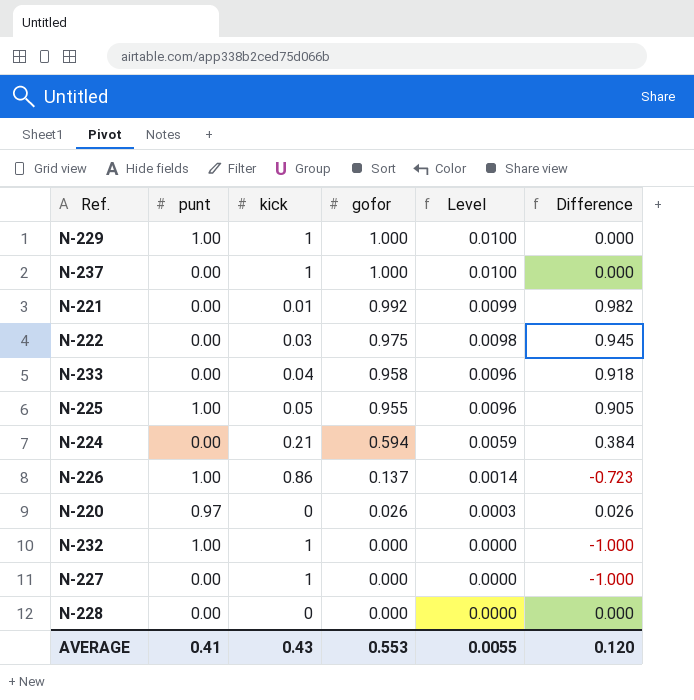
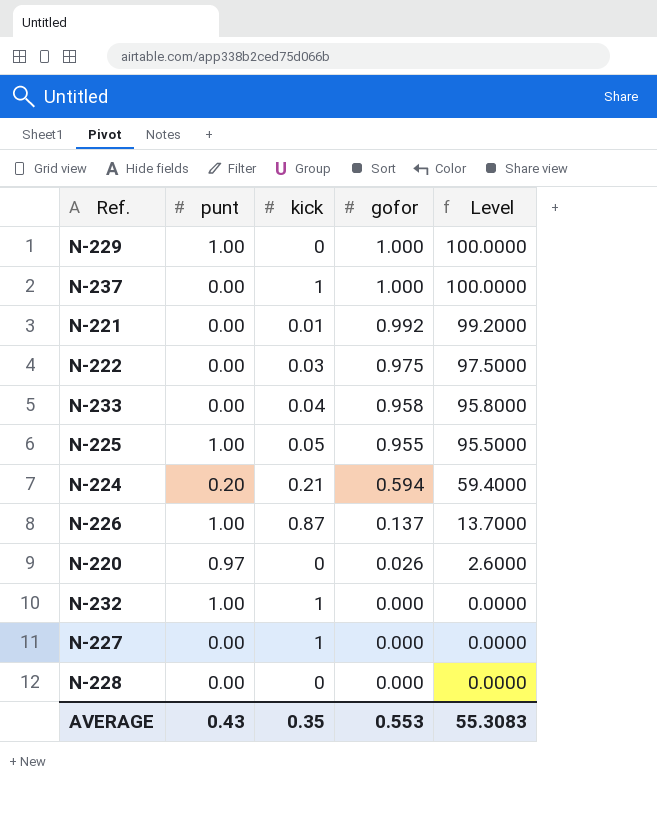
column Difference | formula: [gofor] - [kick] -> none
column Level | formula: [gofor] * 0.01 -> [gofor] * 100
N-229 | kick: 1 -> 0
N-224 | punt: 0.00 -> 0.20
N-226 | kick: 0.86 -> 0.87
AVERAGE | punt: 0.41 -> 0.43
AVERAGE | kick: 0.43 -> 0.35
AVERAGE | Level: 0.0055 -> 55.3083

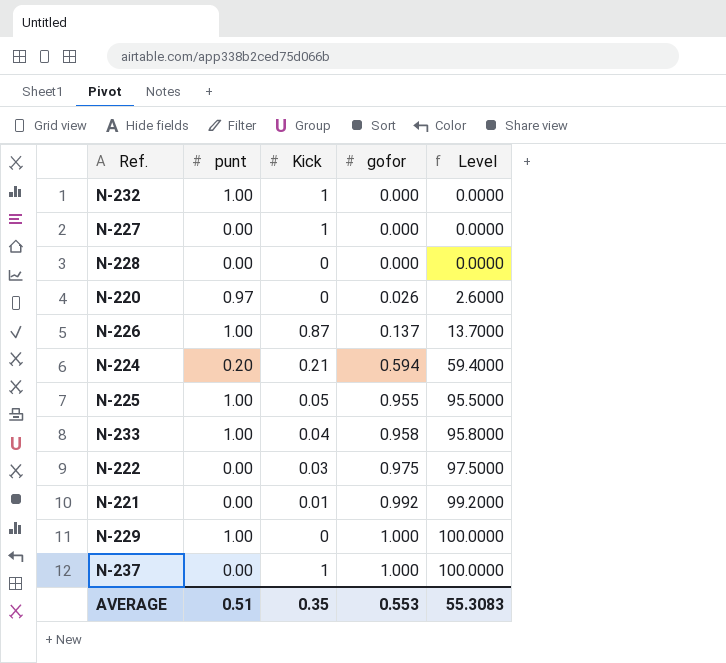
row order: gofor descending -> gofor ascending
column name: kick -> Kick
N-233 | punt: 0.00 -> 1.00
AVERAGE | punt: 0.43 -> 0.51

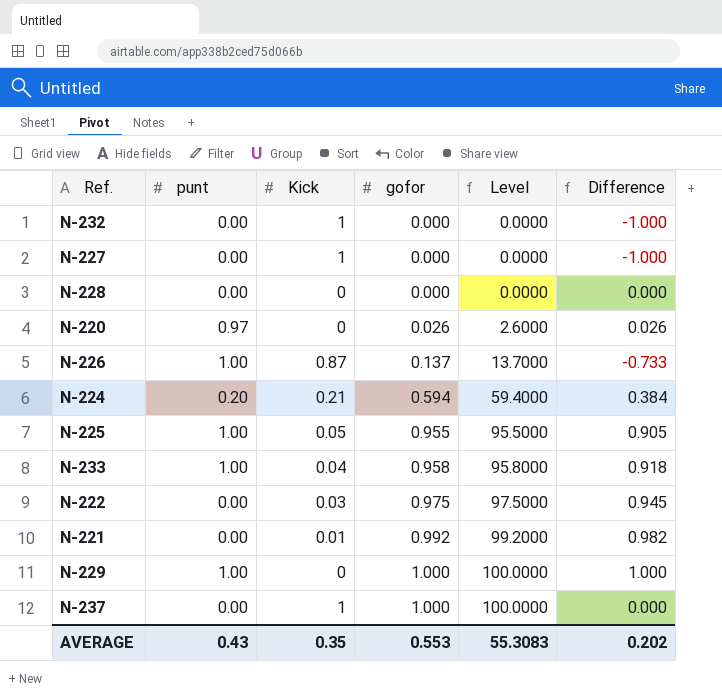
column Difference | formula: none -> [gofor] - [Kick]
N-232 | punt: 1.00 -> 0.00
AVERAGE | punt: 0.51 -> 0.43

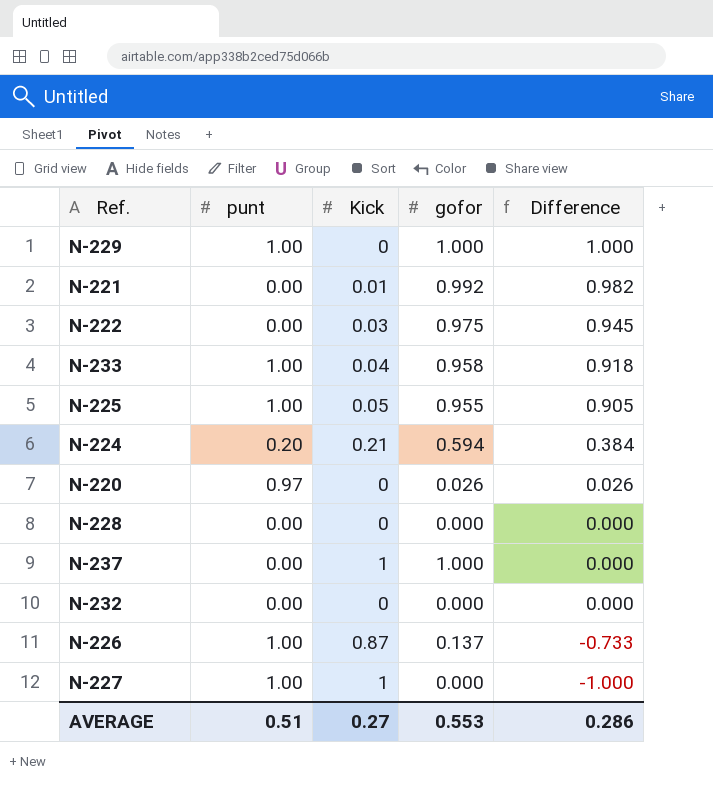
row order: gofor ascending -> Difference descending
column Level | formula: [gofor] * 100 -> none
N-232 | Kick: 1 -> 0
N-232 | Difference: -1.000 -> 0.000
N-227 | punt: 0.00 -> 1.00
AVERAGE | punt: 0.43 -> 0.51
AVERAGE | Kick: 0.35 -> 0.27
AVERAGE | Difference: 0.202 -> 0.286

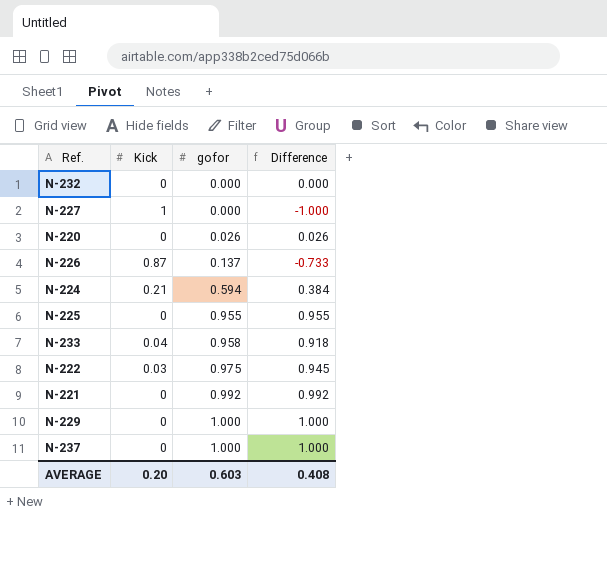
row order: Difference descending -> gofor ascending
column punt | position: 2 -> none
row N-228: 0.00 | 0 | 0.000 | 0.000 -> none
N-225 | Kick: 0.05 -> 0
N-225 | Difference: 0.905 -> 0.955
N-221 | Kick: 0.01 -> 0
N-221 | Difference: 0.982 -> 0.992
N-237 | Kick: 1 -> 0
N-237 | Difference: 0.000 -> 1.000
AVERAGE | Kick: 0.27 -> 0.20
AVERAGE | gofor: 0.553 -> 0.603
AVERAGE | Difference: 0.286 -> 0.408

